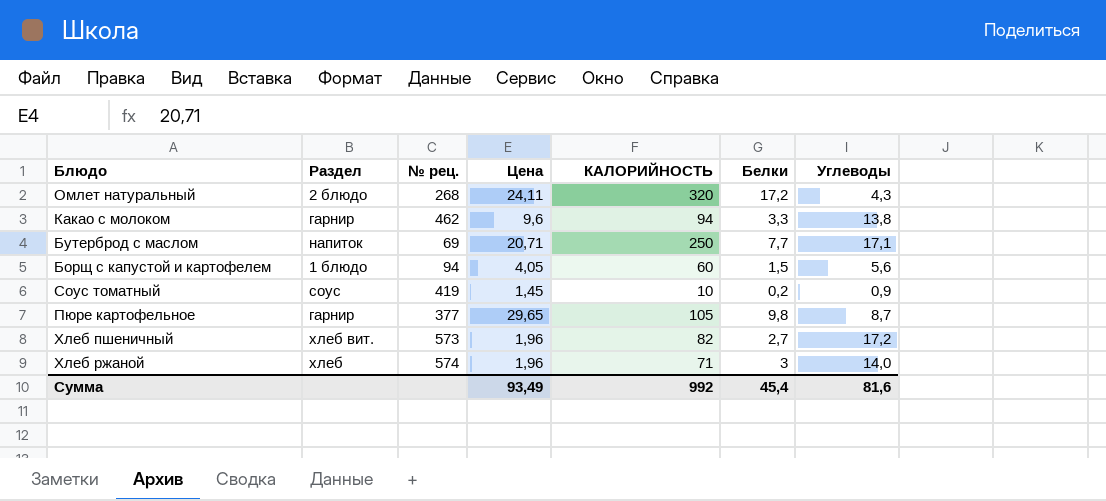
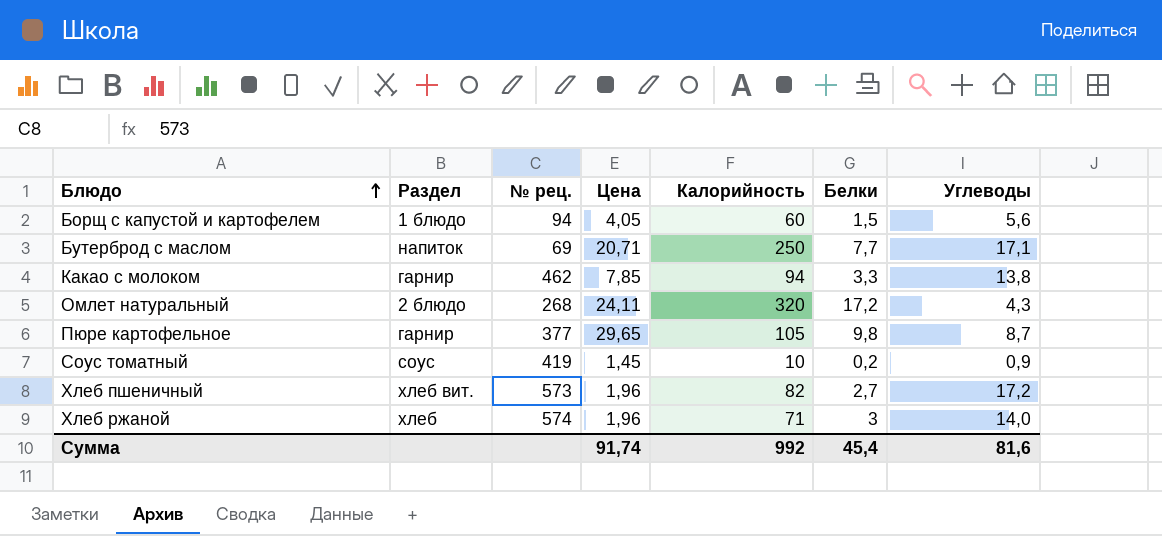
row order: none -> Блюдо ascending
column name: КАЛОРИЙНОСТЬ -> Калорийность
Какао с молоком | Цена: 9,6 -> 7,85
Сумма | Цена: 93,49 -> 91,74

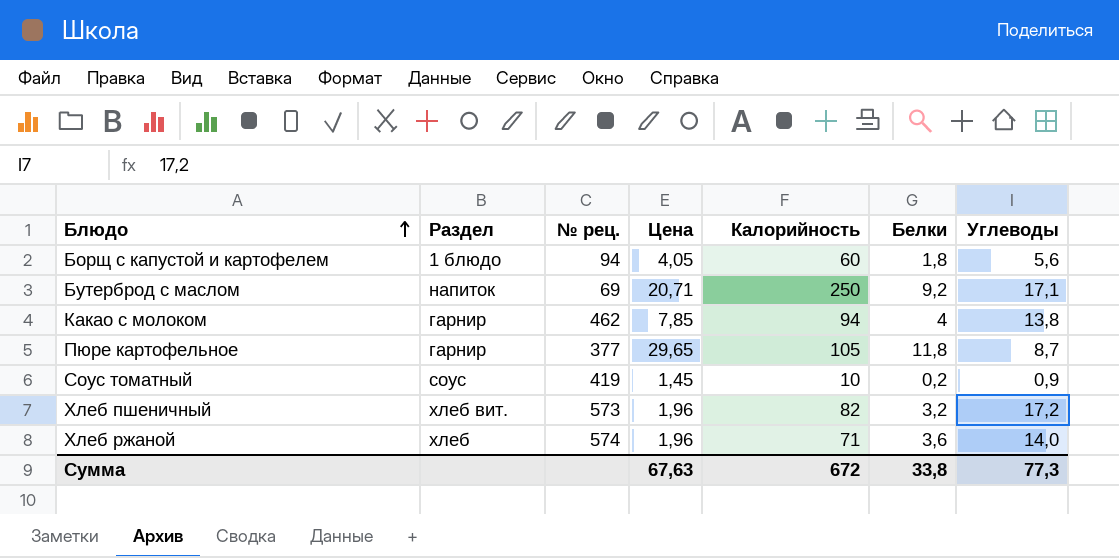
row Омлет натуральный: 2 блюдо | 268 | 24,11 | 320 | 17,2 | 4,3 -> none
Борщ с капустой и картофелем | Белки: 1,5 -> 1,8
Бутерброд с маслом | Белки: 7,7 -> 9,2
Какао с молоком | Белки: 3,3 -> 4
Пюре картофельное | Белки: 9,8 -> 11,8
Хлеб пшеничный | Белки: 2,7 -> 3,2
Хлеб ржаной | Белки: 3 -> 3,6
Сумма | Цена: 91,74 -> 67,63
Сумма | Калорийность: 992 -> 672
Сумма | Белки: 45,4 -> 33,8
Сумма | Углеводы: 81,6 -> 77,3

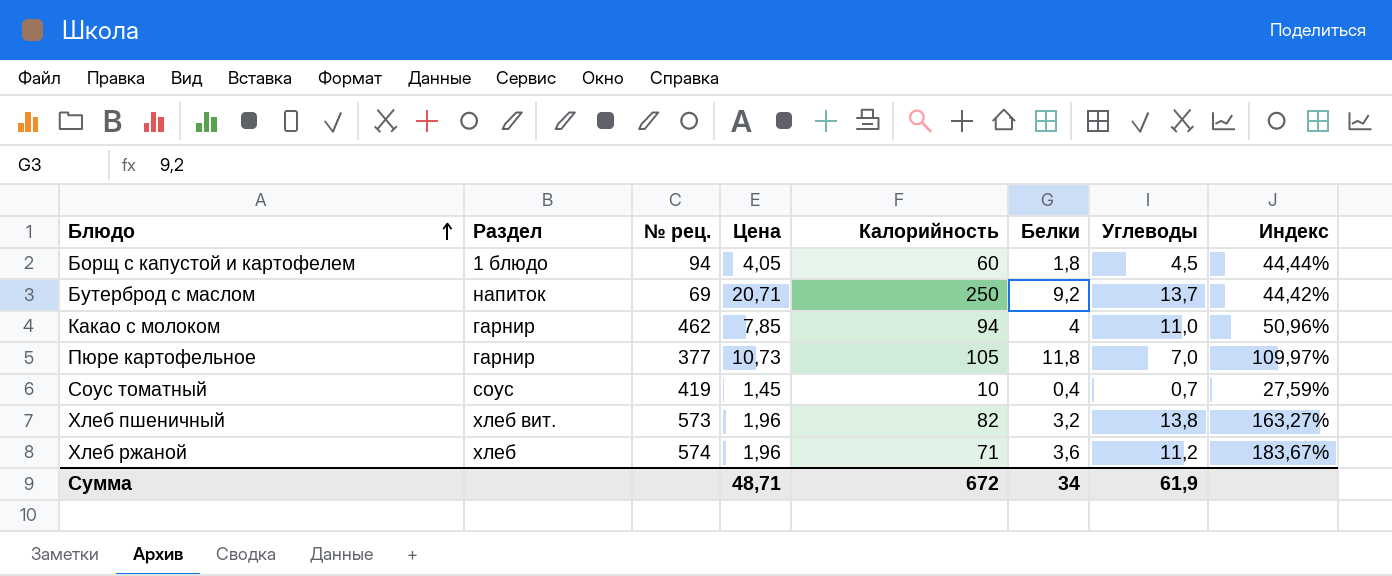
column Индекс | formula: none -> [Белки] / [Цена]
Борщ с капустой и картофелем | Углеводы: 5,6 -> 4,5
Бутерброд с маслом | Углеводы: 17,1 -> 13,7
Какао с молоком | Углеводы: 13,8 -> 11,0
Пюре картофельное | Цена: 29,65 -> 10,73
Пюре картофельное | Углеводы: 8,7 -> 7,0
Соус томатный | Белки: 0,2 -> 0,4
Соус томатный | Углеводы: 0,9 -> 0,7
Хлеб пшеничный | Углеводы: 17,2 -> 13,8
Хлеб ржаной | Углеводы: 14,0 -> 11,2
Сумма | Цена: 67,63 -> 48,71
Сумма | Белки: 33,8 -> 34
Сумма | Углеводы: 77,3 -> 61,9

